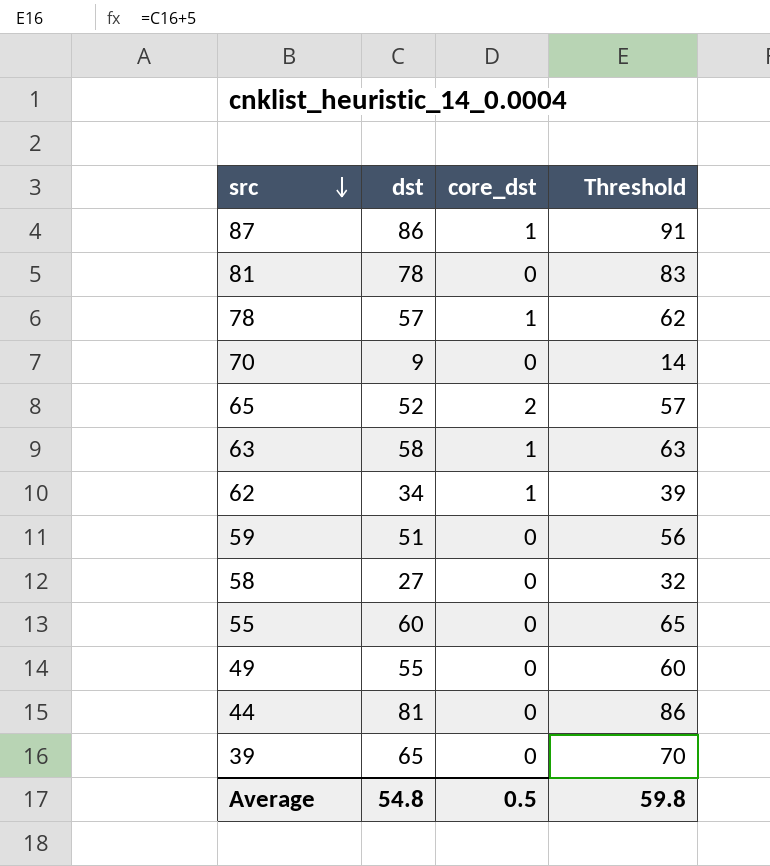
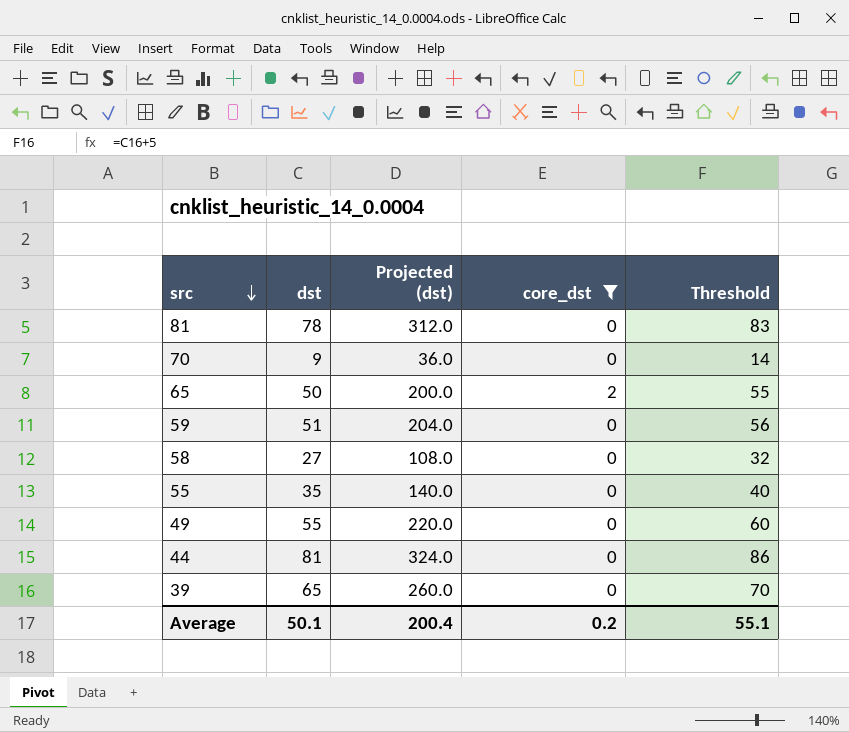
filter: none -> core_dst != 1
column Projected (dst) | formula: none -> [dst] * 4
65 | dst: 52 -> 50
65 | Threshold: 57 -> 55
55 | dst: 60 -> 35
55 | Threshold: 65 -> 40
Average | dst: 54.8 -> 50.1
Average | core_dst: 0.5 -> 0.2
Average | Threshold: 59.8 -> 55.1

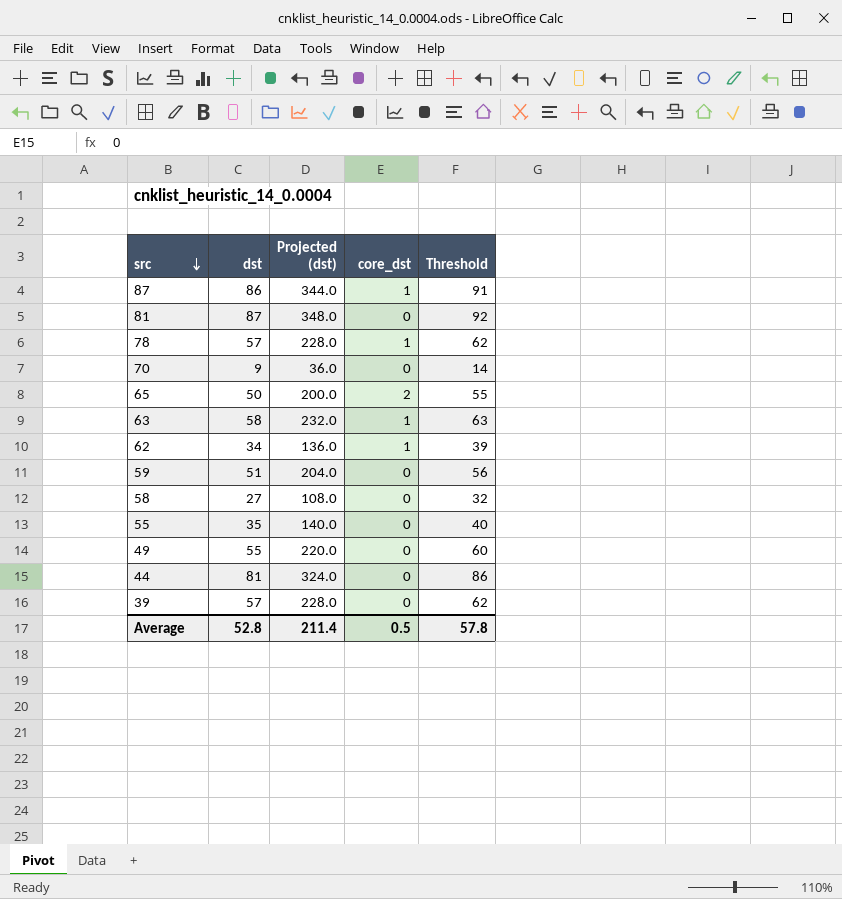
filter: core_dst != 1 -> none
81 | dst: 78 -> 87
81 | Projected (dst): 312.0 -> 348.0
81 | Threshold: 83 -> 92
39 | dst: 65 -> 57
39 | Projected (dst): 260.0 -> 228.0
39 | Threshold: 70 -> 62
Average | dst: 50.1 -> 52.8
Average | Projected (dst): 200.4 -> 211.4
Average | core_dst: 0.2 -> 0.5
Average | Threshold: 55.1 -> 57.8

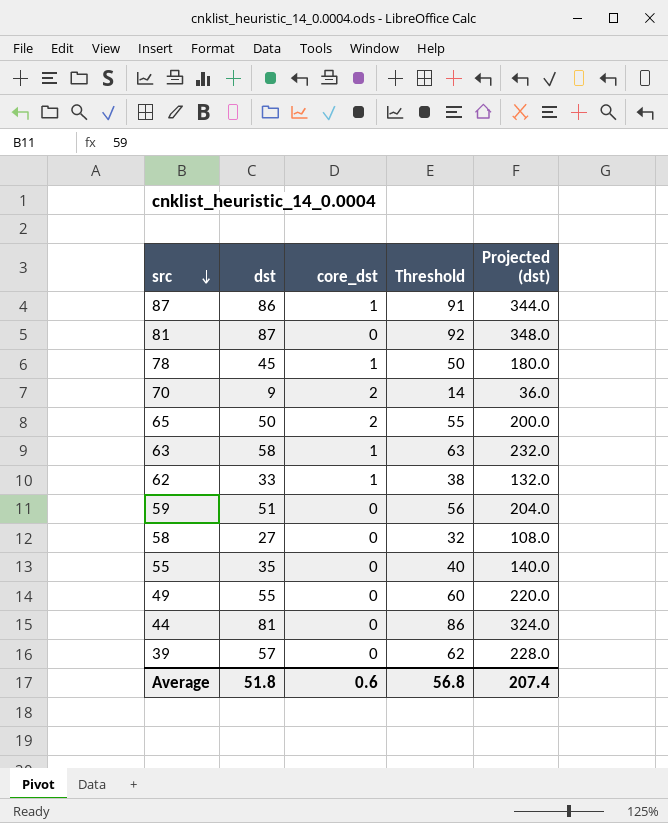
column Projected (dst) | position: 3 -> 5
78 | dst: 57 -> 45
78 | Threshold: 62 -> 50
78 | Projected (dst): 228.0 -> 180.0
70 | core_dst: 0 -> 2
62 | dst: 34 -> 33
62 | Threshold: 39 -> 38
62 | Projected (dst): 136.0 -> 132.0
Average | dst: 52.8 -> 51.8
Average | core_dst: 0.5 -> 0.6
Average | Threshold: 57.8 -> 56.8
Average | Projected (dst): 211.4 -> 207.4

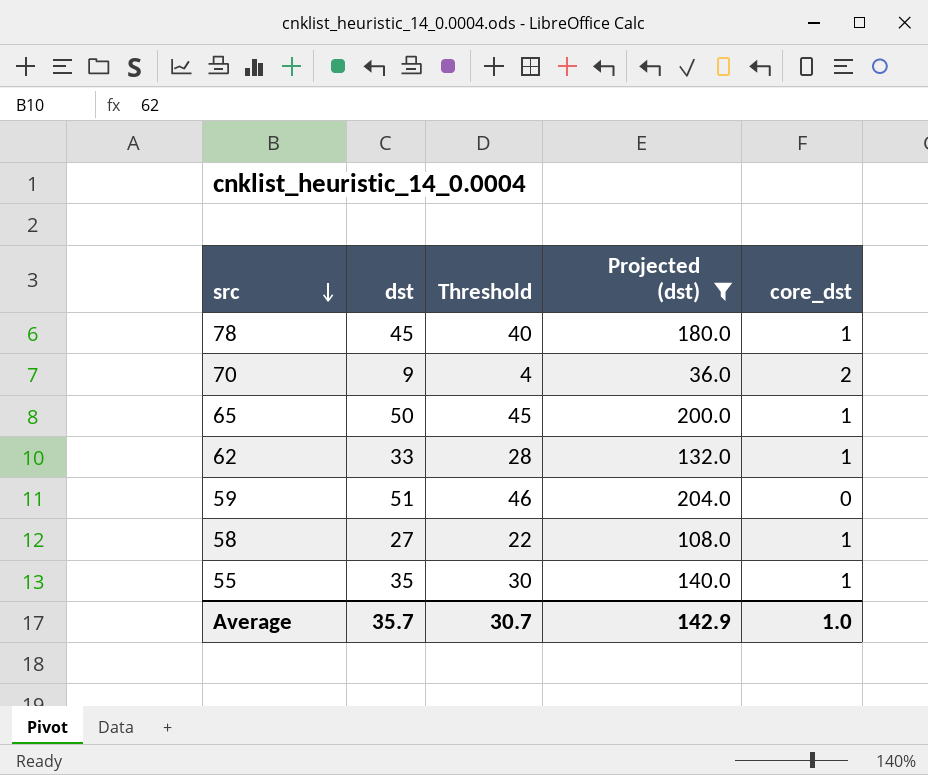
filter: none -> Projected (dst) <= 204.0
column Threshold | formula: [dst] + 5 -> [dst] - 5
column core_dst | position: 3 -> 5
65 | core_dst: 2 -> 1
58 | core_dst: 0 -> 1
55 | core_dst: 0 -> 1
Average | dst: 51.8 -> 35.7
Average | Threshold: 56.8 -> 30.7
Average | Projected (dst): 207.4 -> 142.9
Average | core_dst: 0.6 -> 1.0

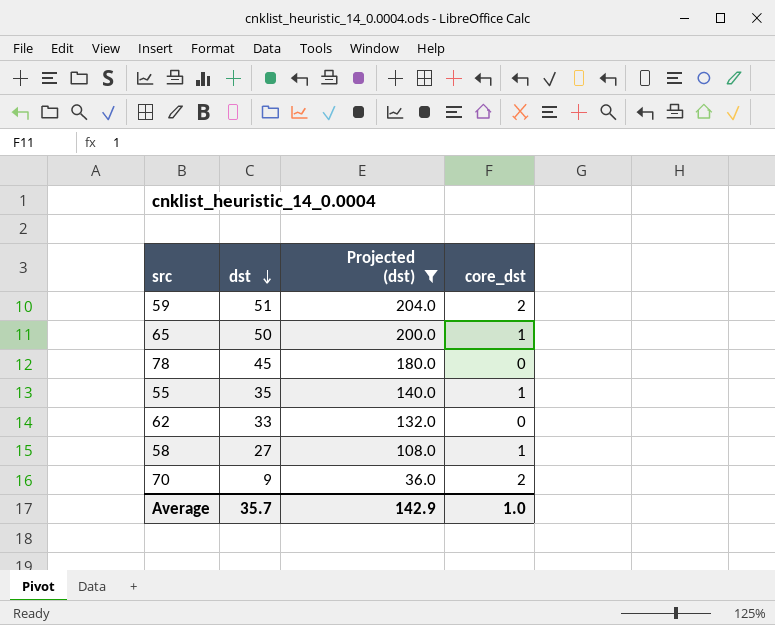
row order: src descending -> dst descending
column Threshold | formula: [dst] - 5 -> none
59 | core_dst: 0 -> 2
78 | core_dst: 1 -> 0
62 | core_dst: 1 -> 0

